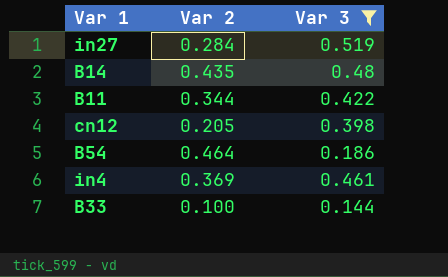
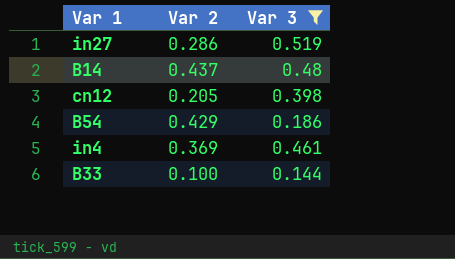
row B11: 0.344 | 0.422 -> none
in27 | Var 2: 0.284 -> 0.286
B14 | Var 2: 0.435 -> 0.437
B54 | Var 2: 0.464 -> 0.429

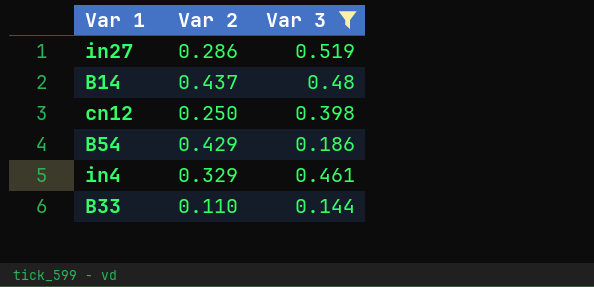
cn12 | Var 2: 0.205 -> 0.250
in4 | Var 2: 0.369 -> 0.329
B33 | Var 2: 0.100 -> 0.110

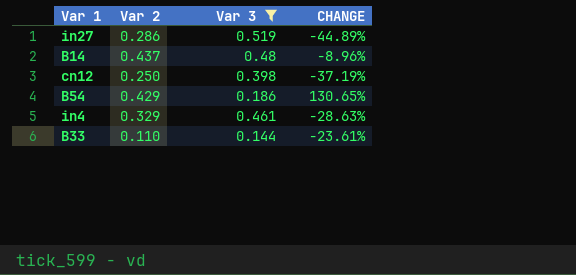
column CHANGE | formula: none -> ([Var 2] - [Var 3]) / [Var 3]

